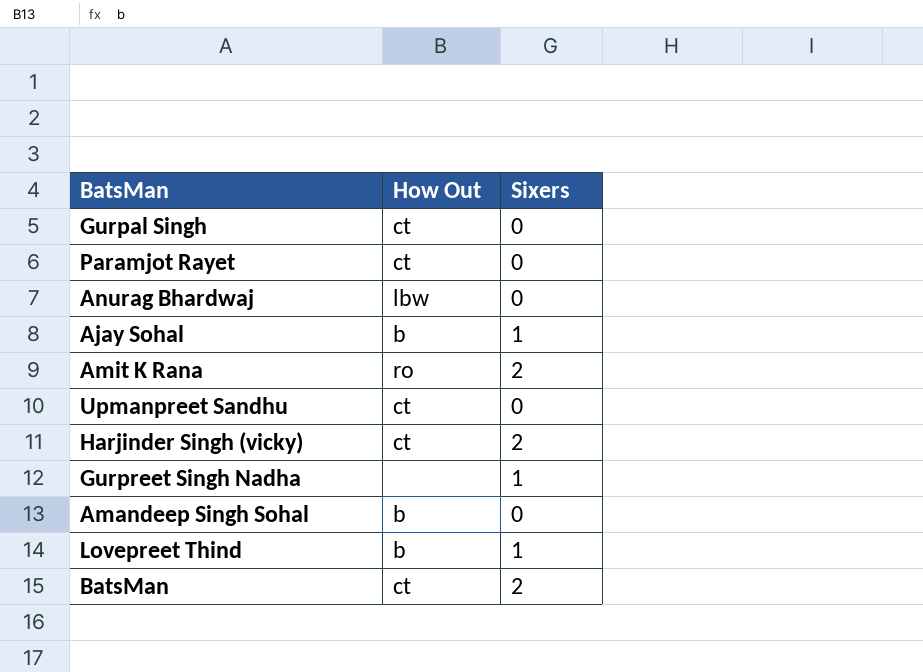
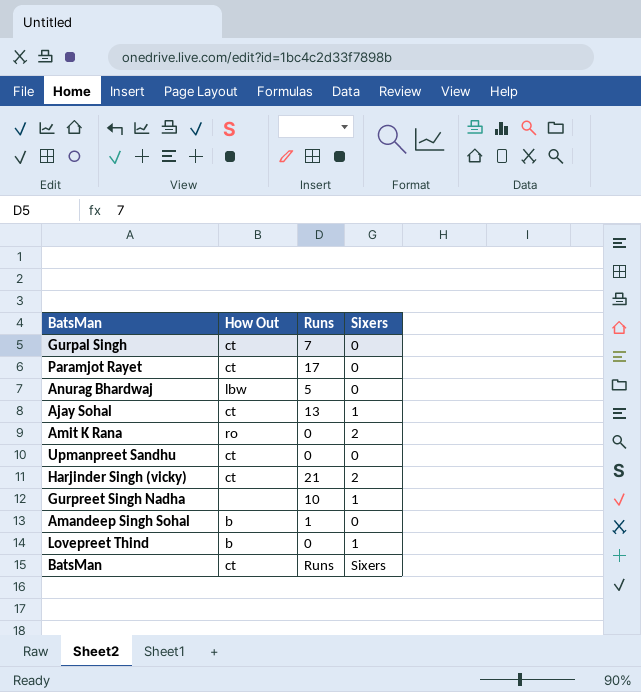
column Runs | position: none -> 3
Ajay Sohal | How Out: b -> ct
BatsMan | Sixers: 2 -> Sixers

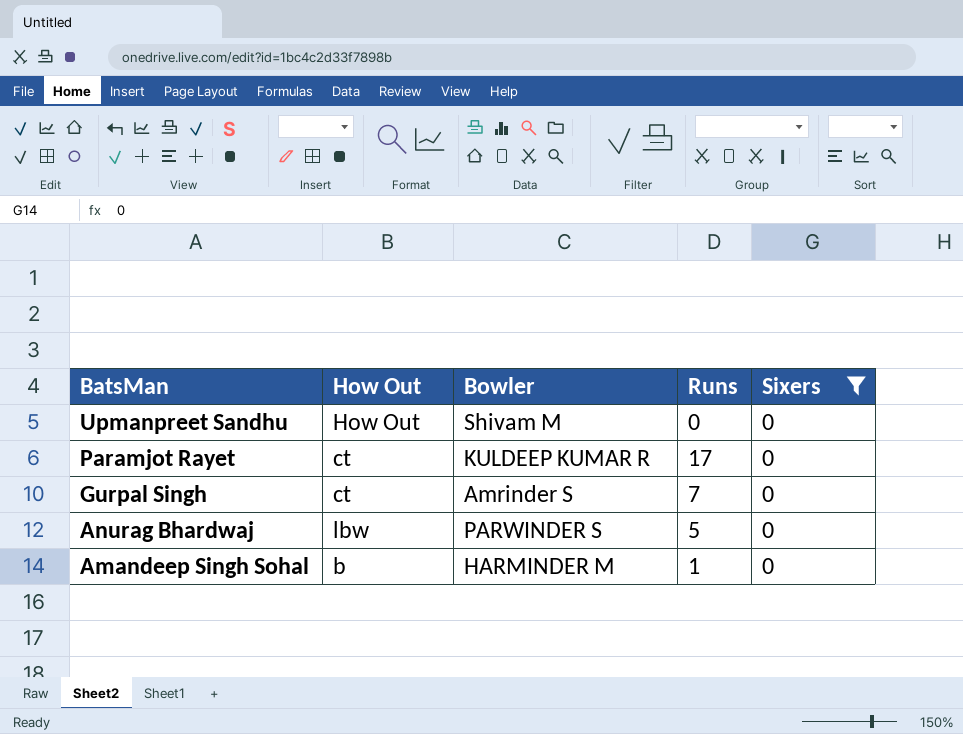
filter: none -> Sixers = 0
row order: none -> BatsMan descending
column Bowler | position: none -> 3
Upmanpreet Sandhu | How Out: ct -> How Out

